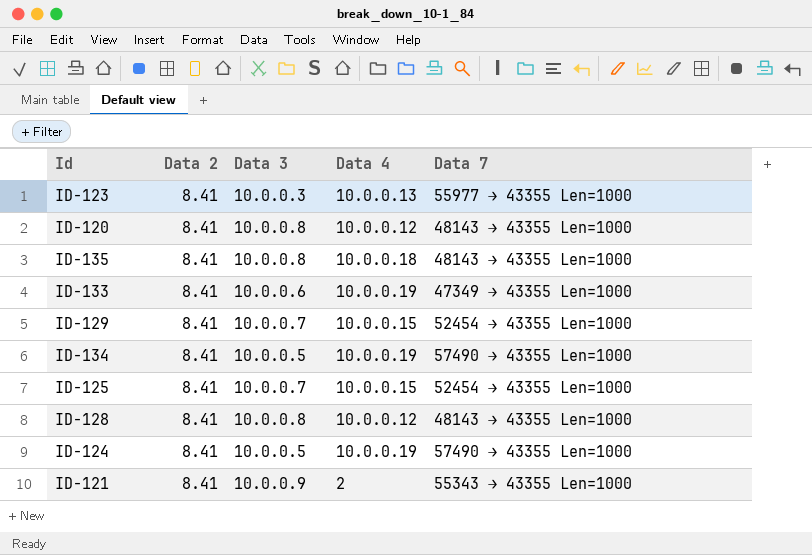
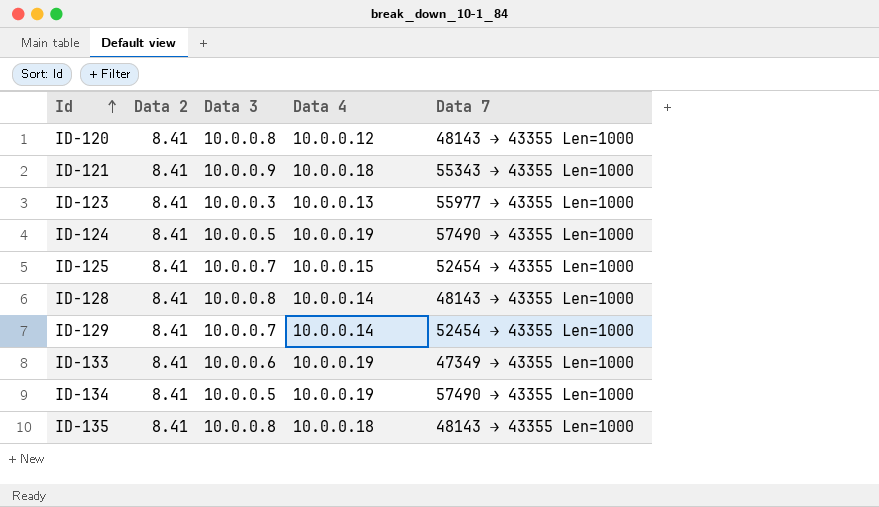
row order: none -> Id ascending
ID-121 | Data 4: 2 -> 10.0.0.18
ID-128 | Data 4: 10.0.0.12 -> 10.0.0.14
ID-129 | Data 4: 10.0.0.15 -> 10.0.0.14

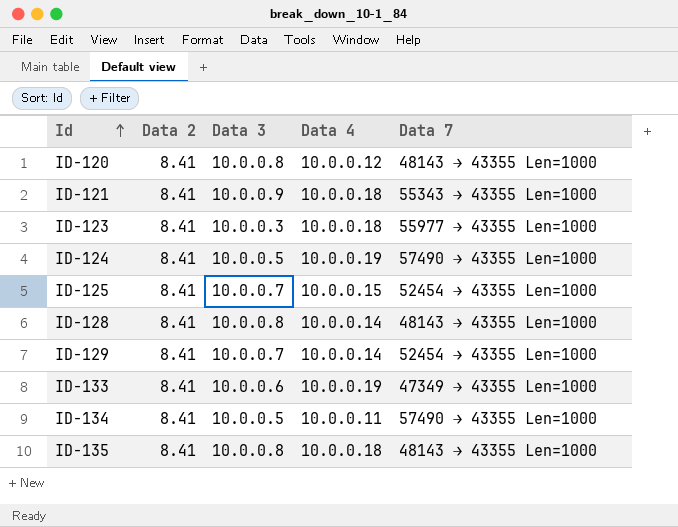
ID-123 | Data 4: 10.0.0.13 -> 10.0.0.18
ID-134 | Data 4: 10.0.0.19 -> 10.0.0.11

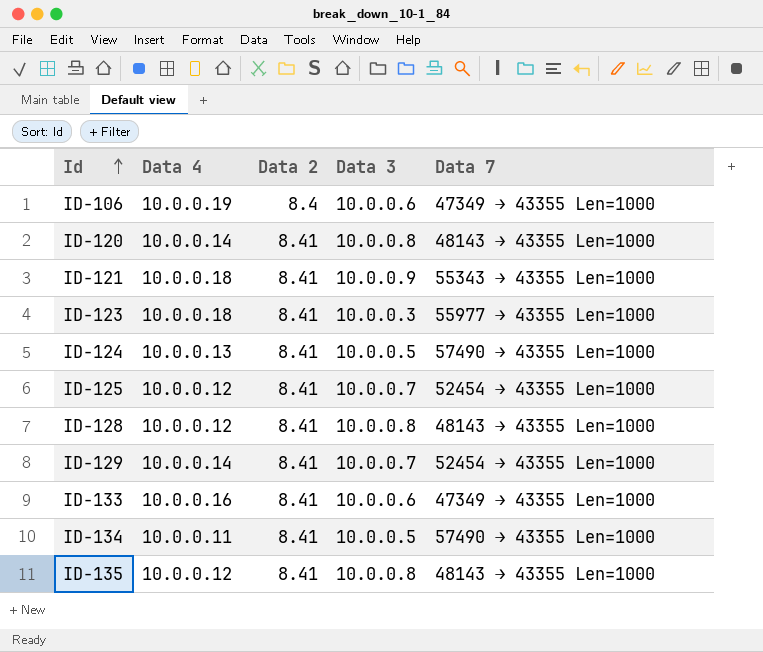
column Data 4 | position: 4 -> 2
row ID-106: none -> 10.0.0.19 | 8.4 | 10.0.0.6 | 47349 → 43355 Len=1000
ID-120 | Data 4: 10.0.0.12 -> 10.0.0.14
ID-124 | Data 4: 10.0.0.19 -> 10.0.0.13
ID-125 | Data 4: 10.0.0.15 -> 10.0.0.12
ID-128 | Data 4: 10.0.0.14 -> 10.0.0.12
ID-133 | Data 4: 10.0.0.19 -> 10.0.0.16
ID-135 | Data 4: 10.0.0.18 -> 10.0.0.12

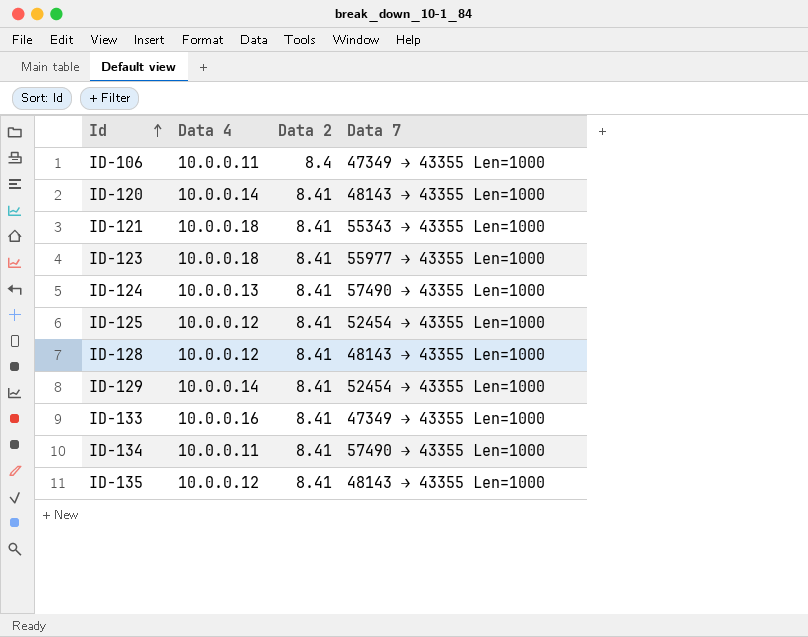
column Data 3 | position: 4 -> none
ID-106 | Data 4: 10.0.0.19 -> 10.0.0.11

